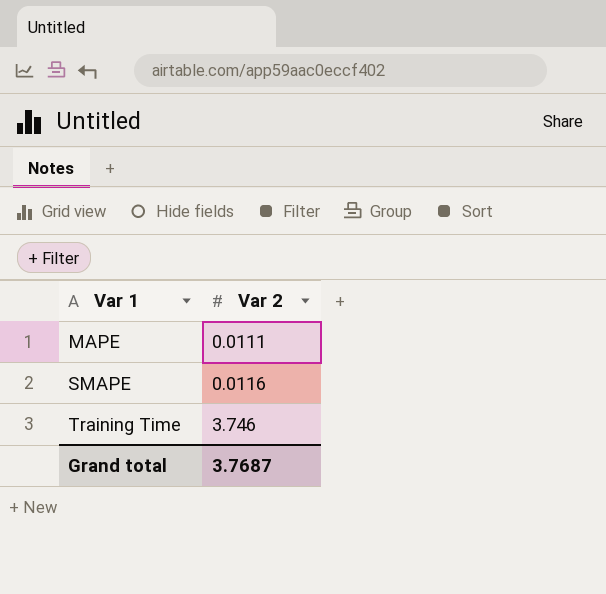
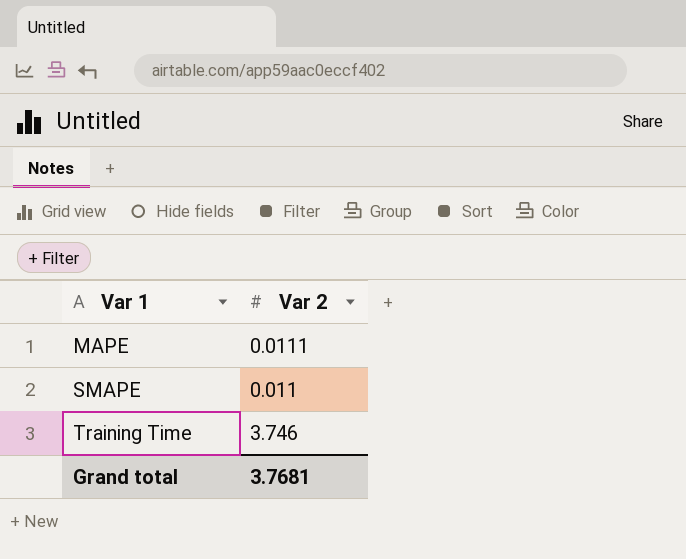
SMAPE | Var 2: 0.0116 -> 0.011
Grand total | Var 2: 3.7687 -> 3.7681

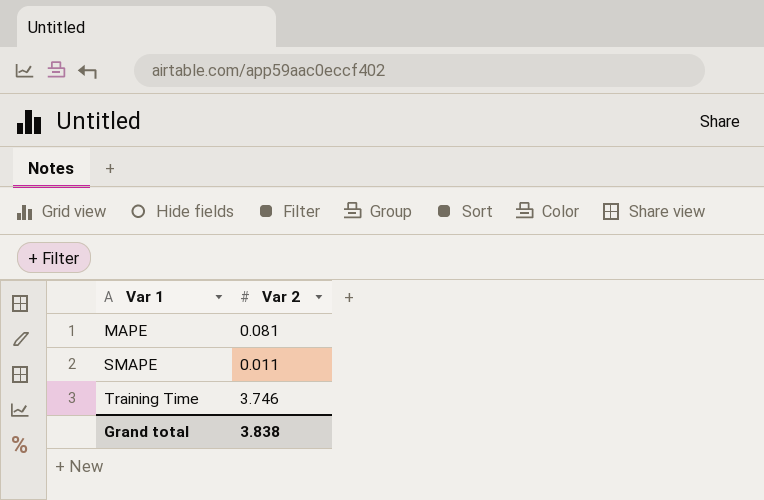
MAPE | Var 2: 0.0111 -> 0.081
Grand total | Var 2: 3.7681 -> 3.838

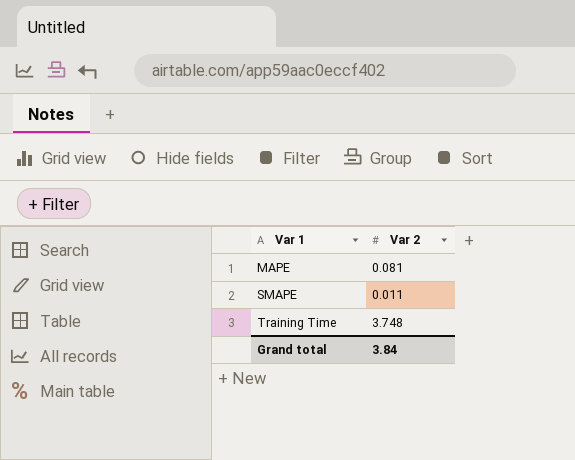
Training Time | Var 2: 3.746 -> 3.748
Grand total | Var 2: 3.838 -> 3.84

